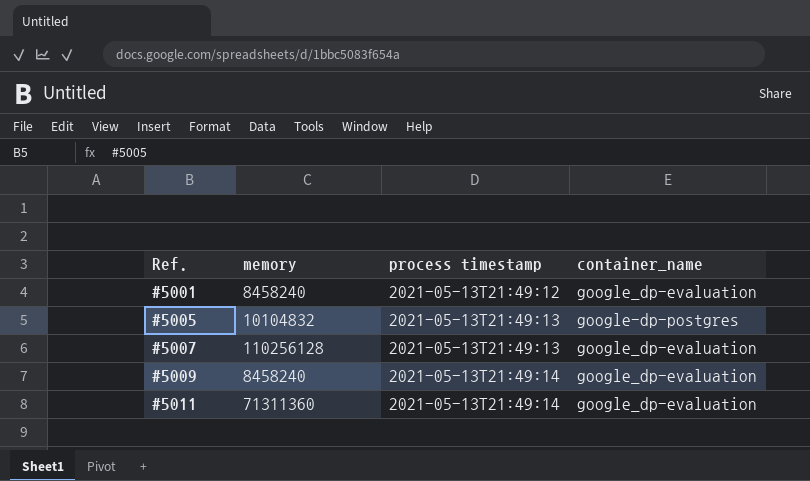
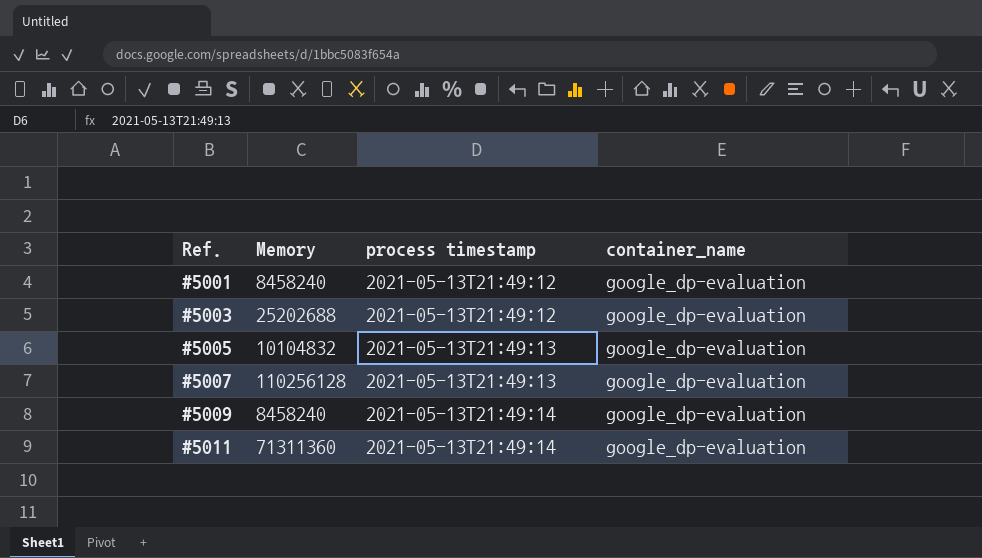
column name: memory -> Memory
row #5003: none -> 25202688 | 2021-05-13T21:49:12 | google_dp-evaluation
#5005 | container_name: google-dp-postgres -> google_dp-evaluation

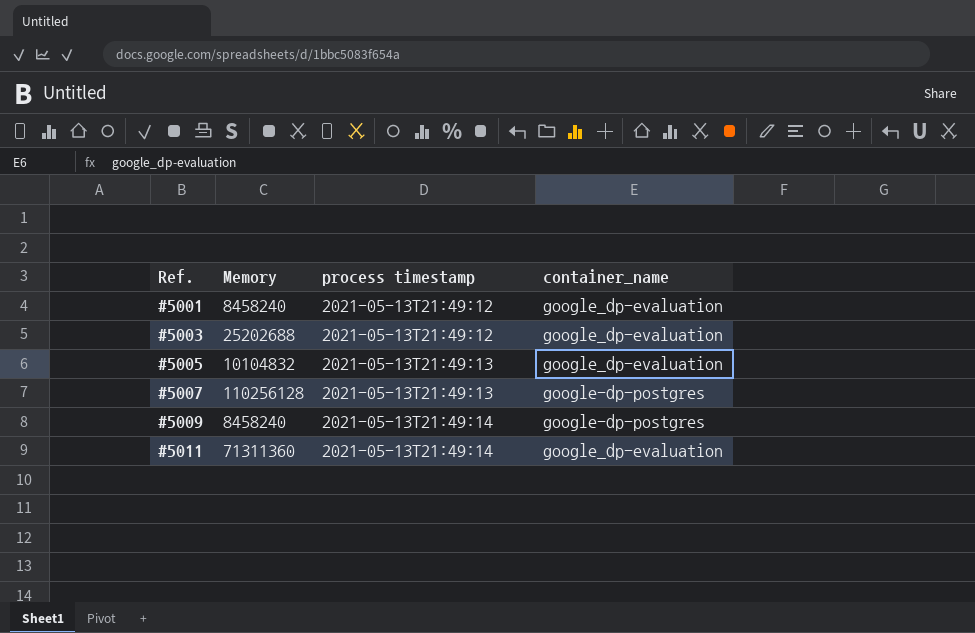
#5007 | container_name: google_dp-evaluation -> google-dp-postgres
#5009 | container_name: google_dp-evaluation -> google-dp-postgres

